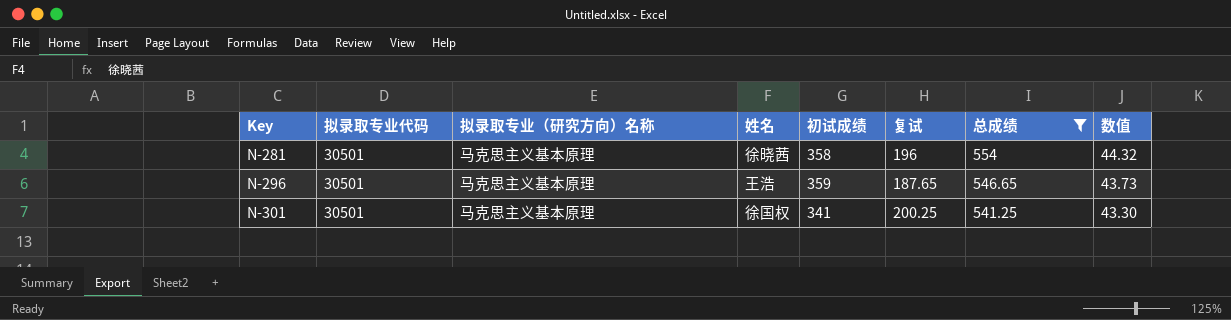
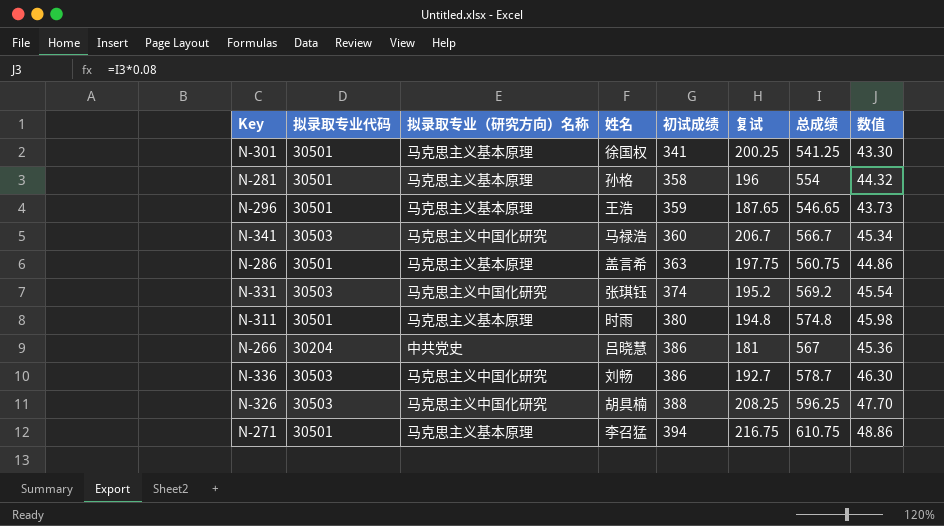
filter: 总成绩 <= 554 -> none
row order: Key ascending -> 初试成绩 ascending
N-281 | 姓名: 徐晓茜 -> 孙格

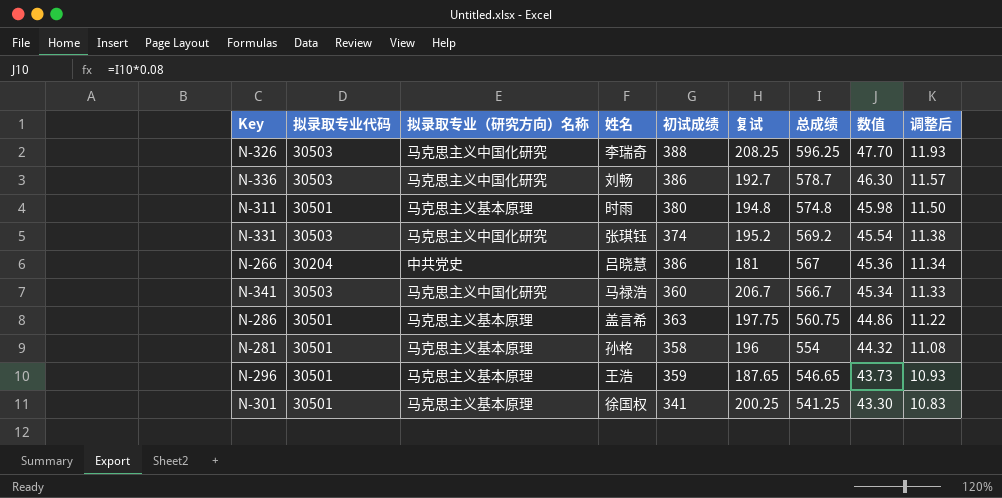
row order: 初试成绩 ascending -> 总成绩 descending
column 调整后 | formula: none -> [总成绩] * 0.02
row N-271: 30501 | 马克思主义基本原理 | 李召猛 | 394 | 216.75 | 610.75 | 48.86 -> none
N-326 | 姓名: 胡具楠 -> 李瑞奇

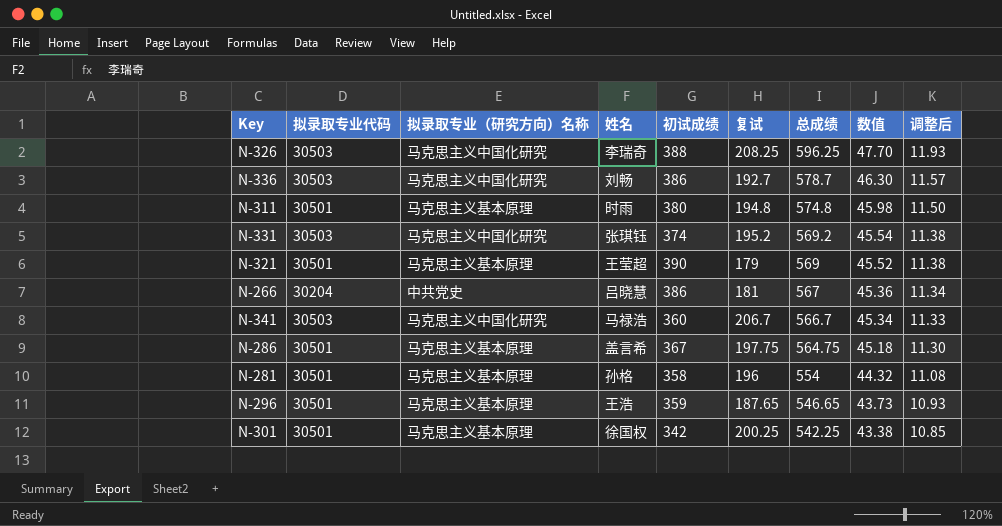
row N-321: none -> 30501 | 马克思主义基本原理 | 王莹超 | 390 | 179 | 569 | 45.52 | 11.38
N-286 | 初试成绩: 363 -> 367
N-286 | 总成绩: 560.75 -> 564.75
N-286 | 数值: 44.86 -> 45.18
N-286 | 调整后: 11.22 -> 11.30
N-301 | 初试成绩: 341 -> 342
N-301 | 总成绩: 541.25 -> 542.25
N-301 | 数值: 43.30 -> 43.38
N-301 | 调整后: 10.83 -> 10.85

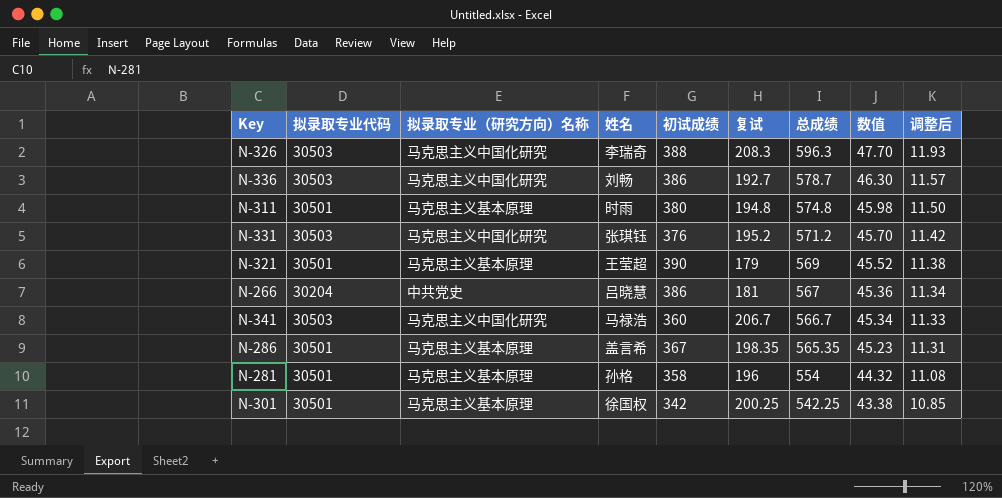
row N-296: 30501 | 马克思主义基本原理 | 王浩 | 359 | 187.65 | 546.65 | 43.73 | 10.93 -> none
N-326 | 复试: 208.25 -> 208.3
N-326 | 总成绩: 596.25 -> 596.3
N-331 | 初试成绩: 374 -> 376
N-331 | 总成绩: 569.2 -> 571.2
N-331 | 数值: 45.54 -> 45.70
N-331 | 调整后: 11.38 -> 11.42
N-286 | 复试: 197.75 -> 198.35
N-286 | 总成绩: 564.75 -> 565.35
N-286 | 数值: 45.18 -> 45.23
N-286 | 调整后: 11.30 -> 11.31

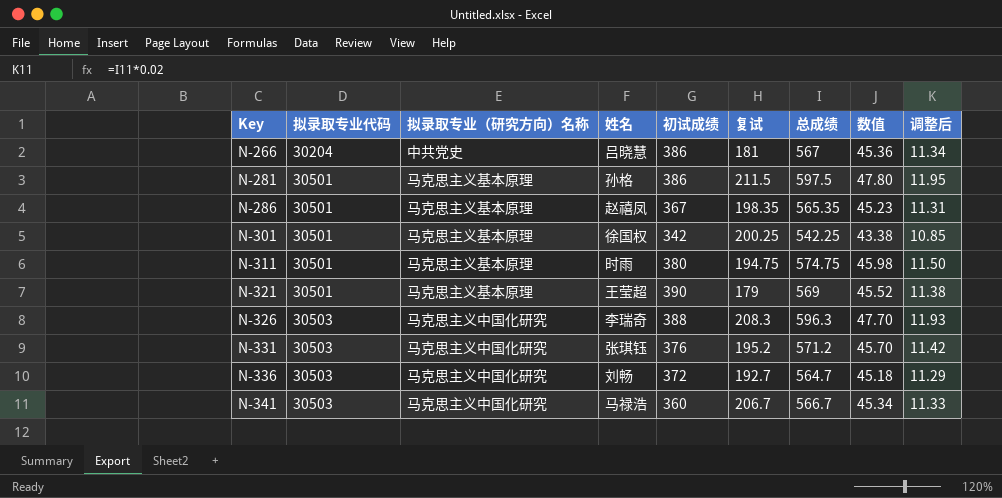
row order: 总成绩 descending -> Key ascending
N-281 | 初试成绩: 358 -> 386
N-281 | 复试: 196 -> 211.5
N-281 | 总成绩: 554 -> 597.5
N-281 | 数值: 44.32 -> 47.80
N-281 | 调整后: 11.08 -> 11.95
N-286 | 姓名: 盖言希 -> 赵禧凤
N-311 | 复试: 194.8 -> 194.75
N-311 | 总成绩: 574.8 -> 574.75
N-336 | 初试成绩: 386 -> 372
N-336 | 总成绩: 578.7 -> 564.7
N-336 | 数值: 46.30 -> 45.18
N-336 | 调整后: 11.57 -> 11.29

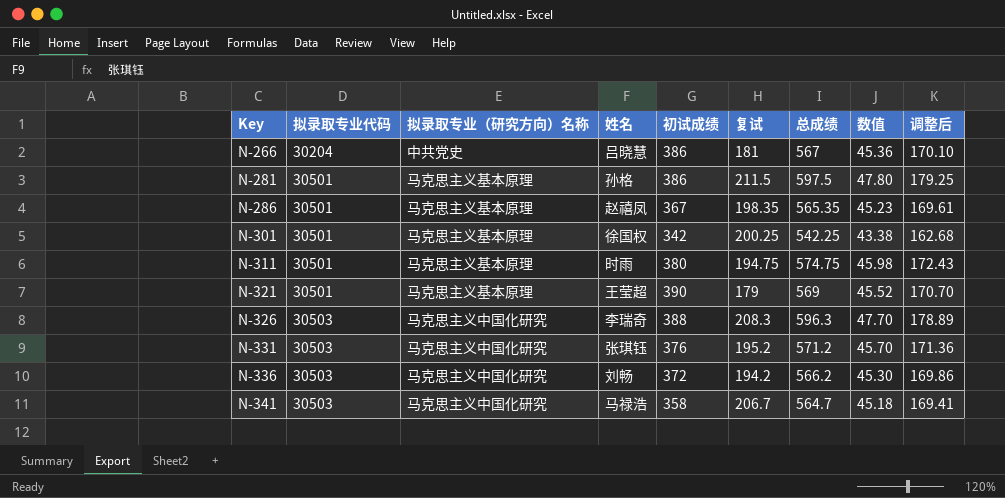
column 调整后 | formula: [总成绩] * 0.02 -> [总成绩] * 0.3
N-336 | 复试: 192.7 -> 194.2
N-336 | 总成绩: 564.7 -> 566.2
N-336 | 数值: 45.18 -> 45.30
N-341 | 初试成绩: 360 -> 358
N-341 | 总成绩: 566.7 -> 564.7
N-341 | 数值: 45.34 -> 45.18

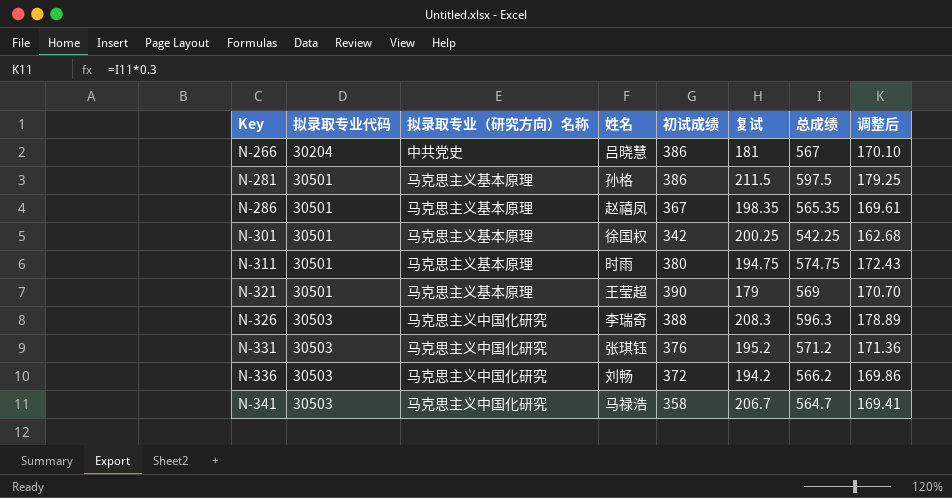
column 数值 | formula: [总成绩] * 0.08 -> none

